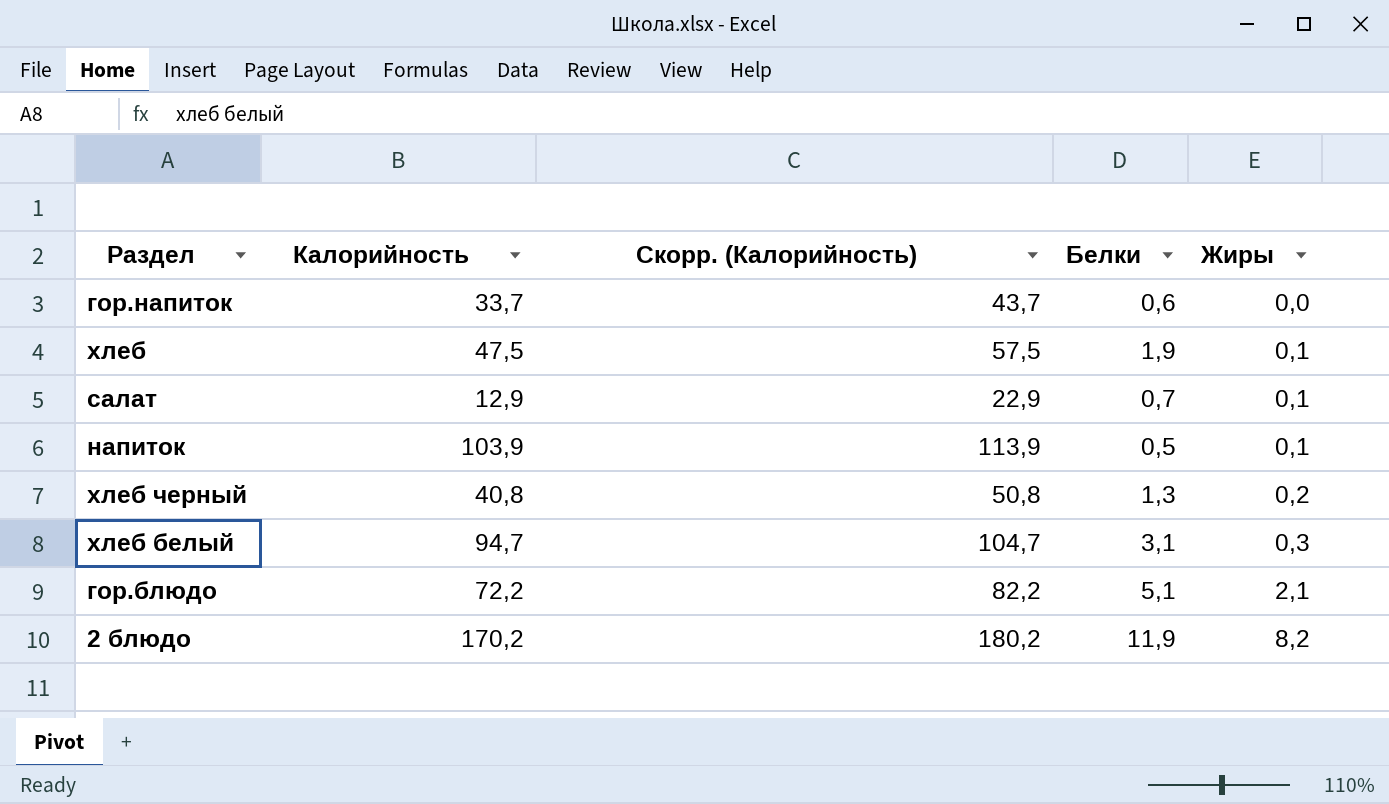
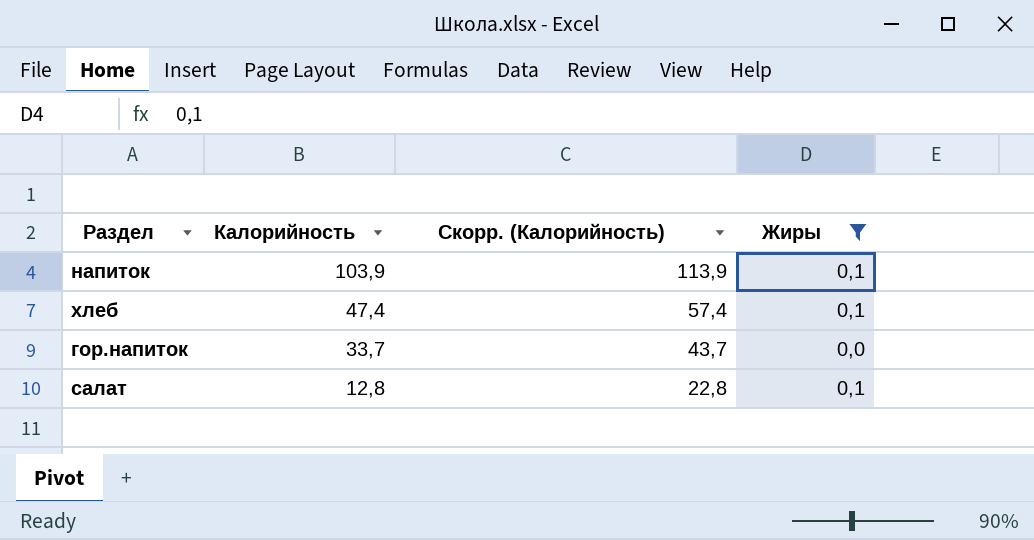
filter: none -> Жиры <= 0,1
row order: Жиры ascending -> Калорийность descending
column Белки | position: 4 -> none
хлеб | Калорийность: 47,5 -> 47,4
хлеб | Скорр. (Калорийность): 57,5 -> 57,4
салат | Калорийность: 12,9 -> 12,8
салат | Скорр. (Калорийность): 22,9 -> 22,8

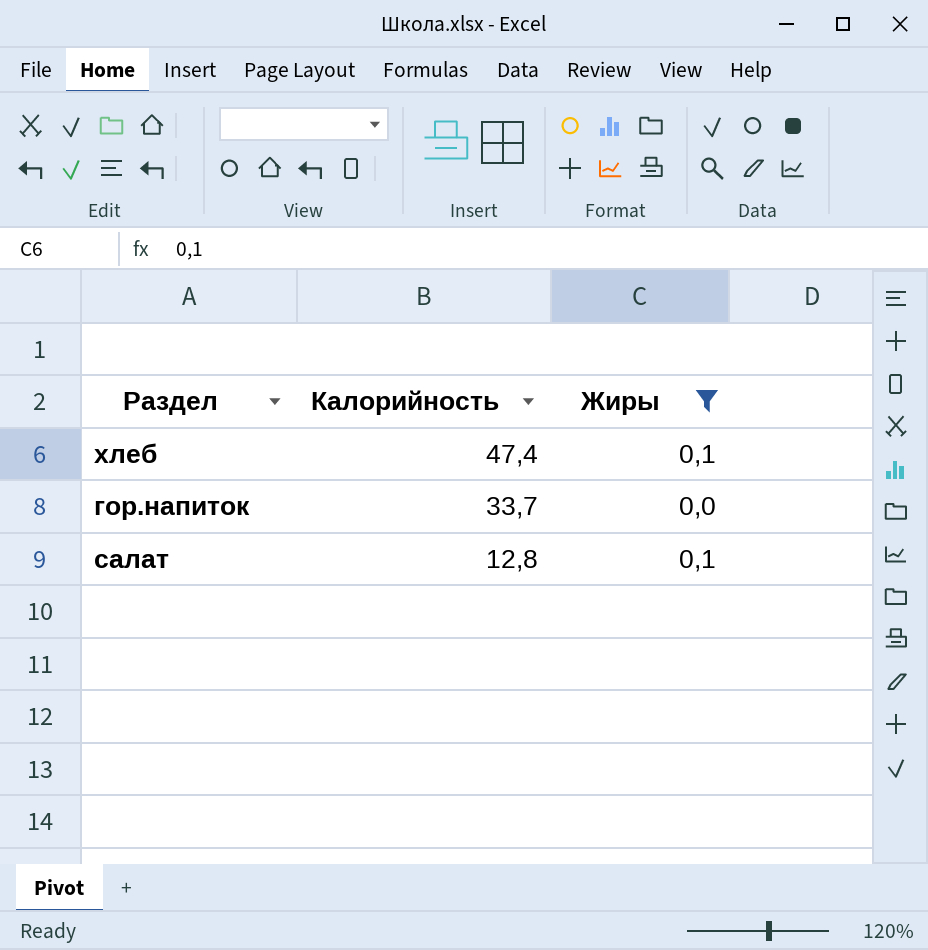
column Скорр. (Калорийность) | formula: [Калорийность] + 10 -> none
row напиток: 103,9 | 113,9 | 0,1 -> none

